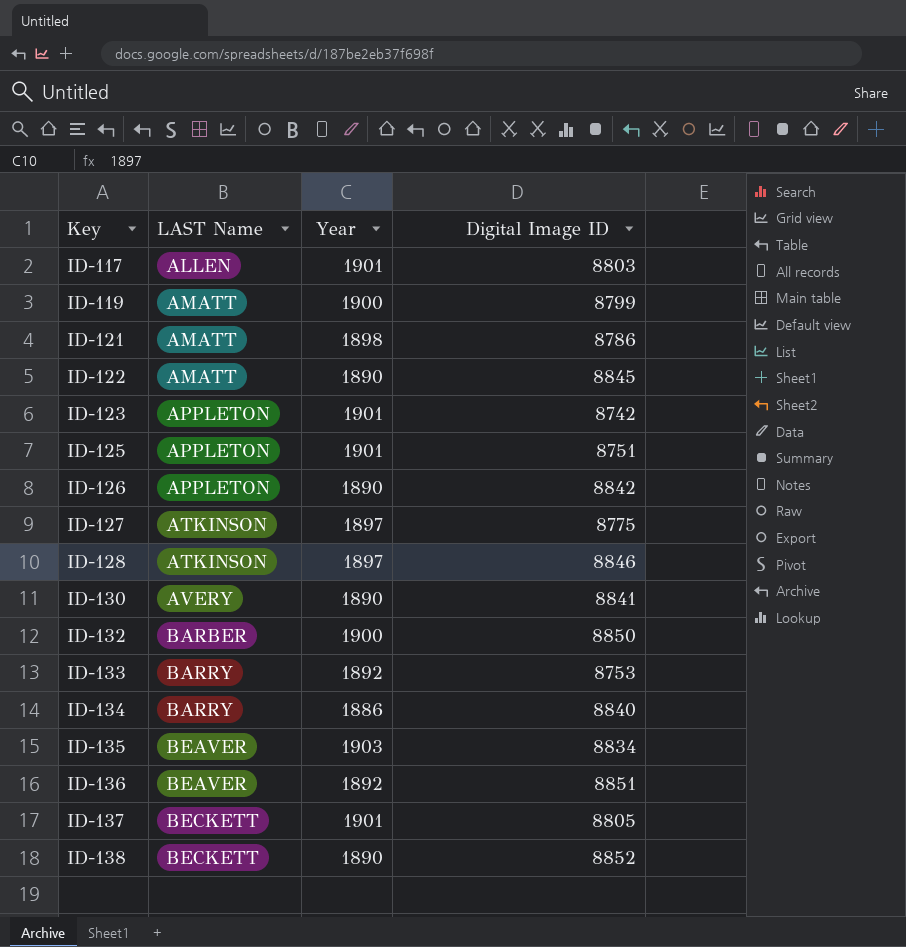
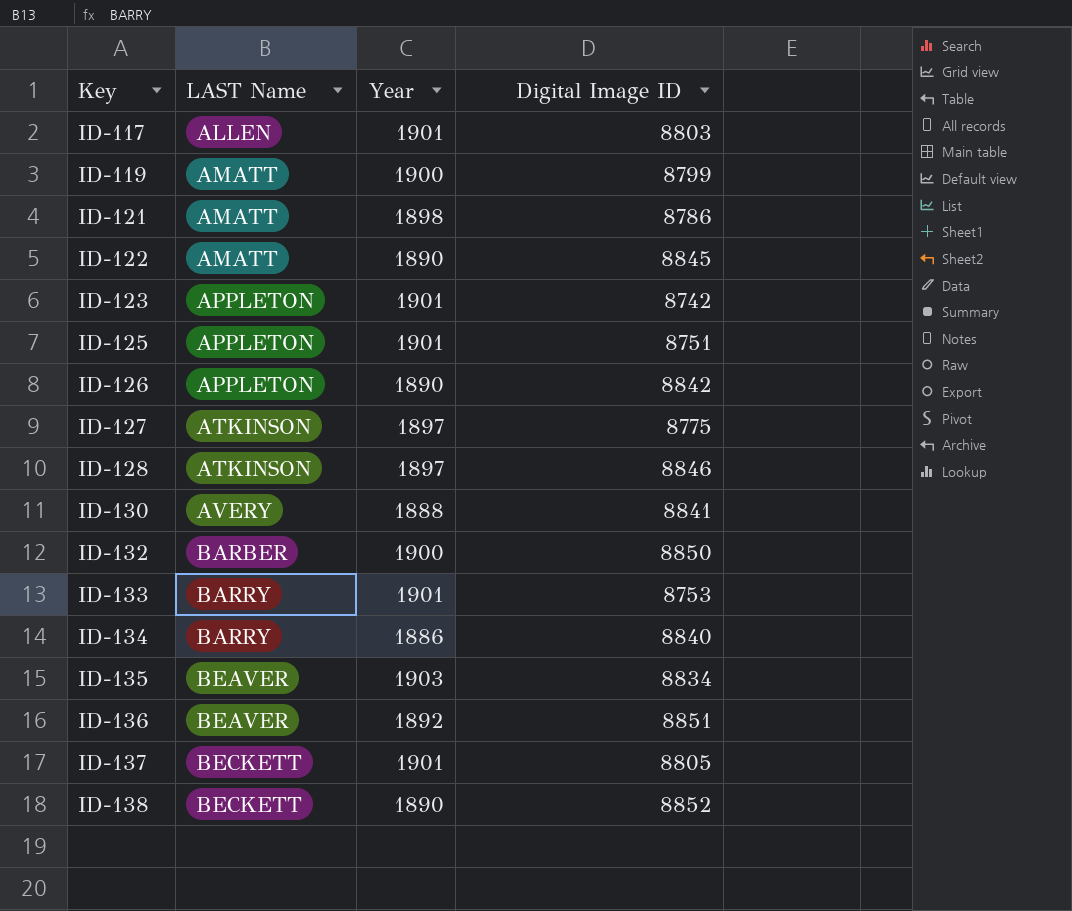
ID-130 | Year: 1890 -> 1888
ID-133 | Year: 1892 -> 1901

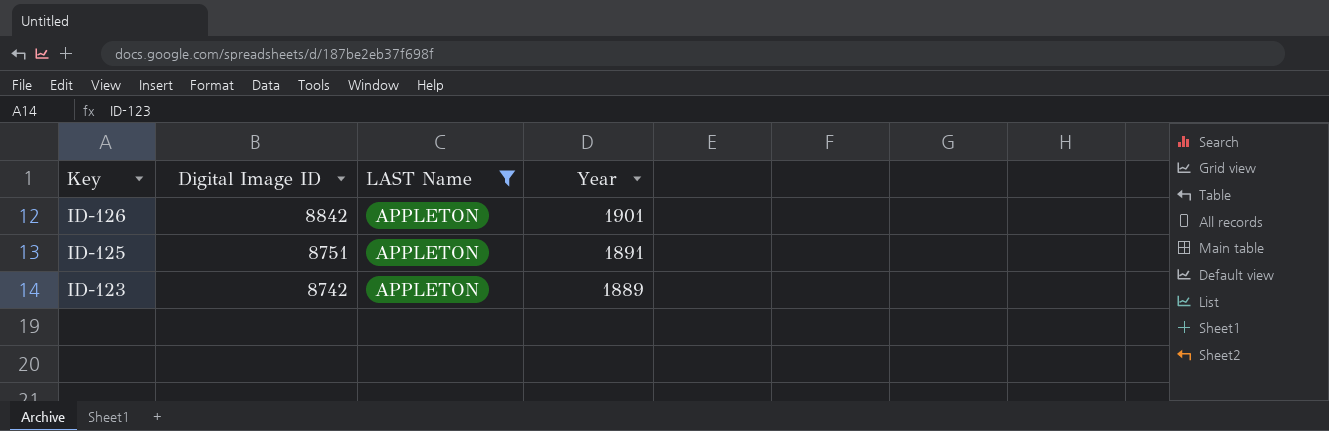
filter: none -> LAST Name = APPLETON
row order: Key ascending -> Key descending
column Digital Image ID | position: 4 -> 2
ID-126 | Year: 1890 -> 1901
ID-125 | Year: 1901 -> 1891
ID-123 | Year: 1901 -> 1889

